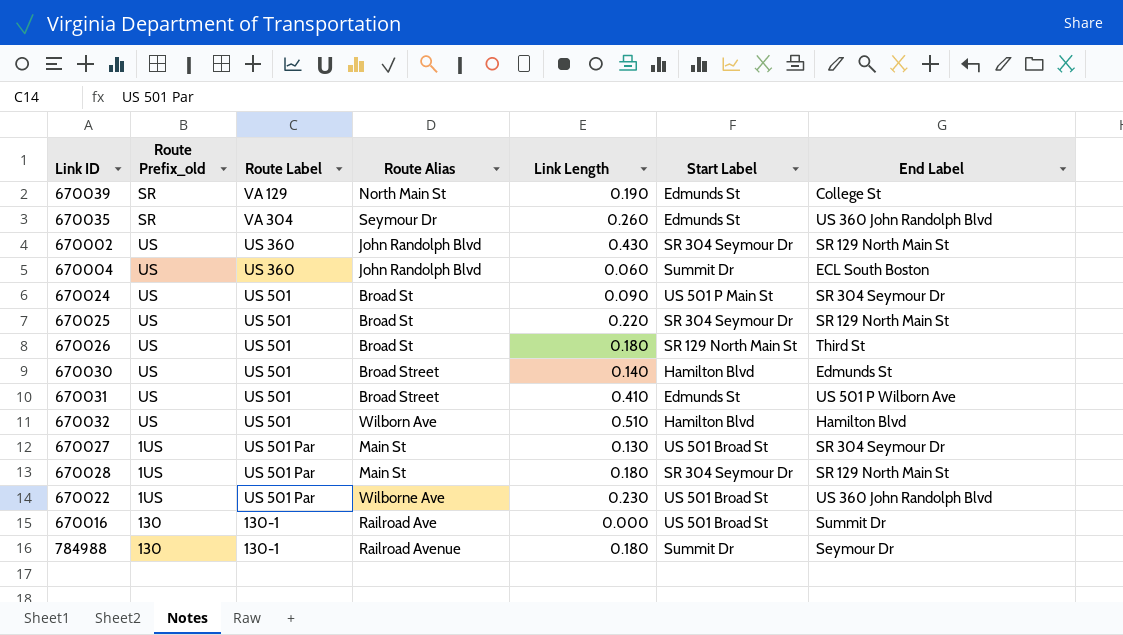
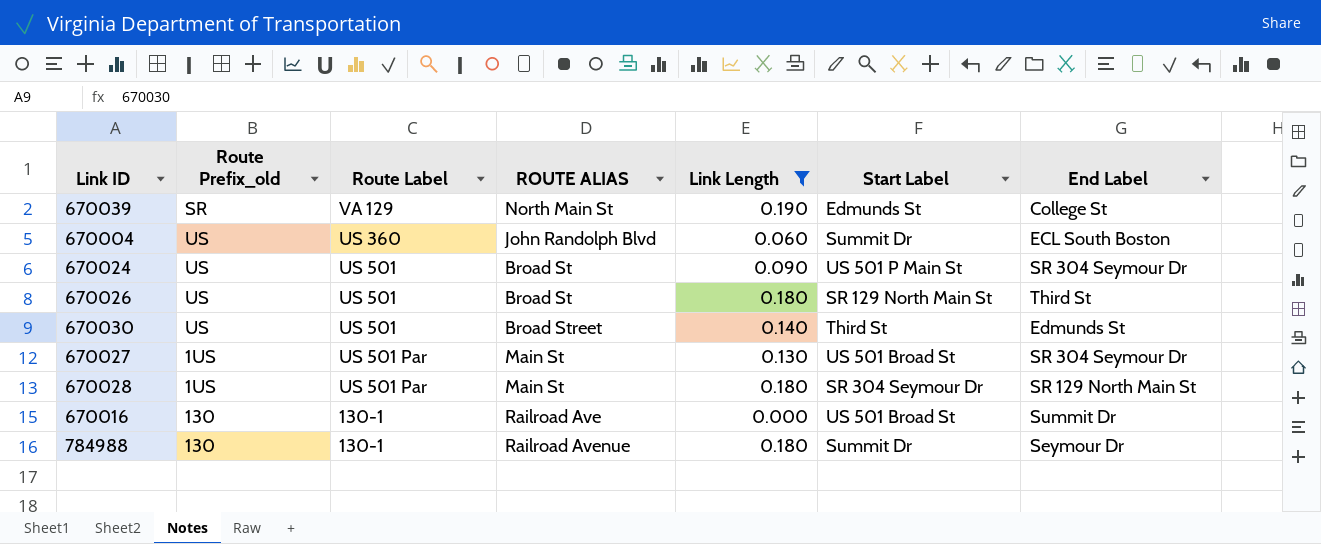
filter: none -> Link Length <= 0.190
column name: Route Alias -> ROUTE ALIAS
670030 | Start Label: Hamilton Blvd -> Third St

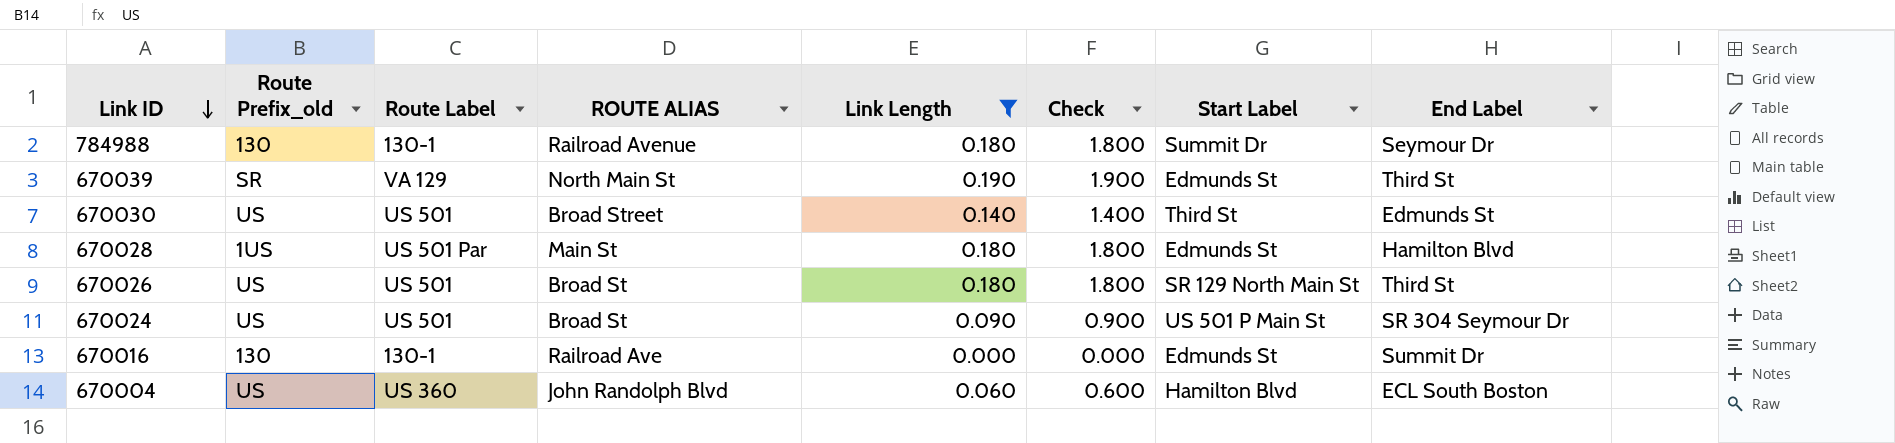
row order: none -> Link ID descending
column Check | formula: none -> [Link Length] * 10
row 670027: 1US | US 501 Par | Main St | 0.130 | US 501 Broad St | SR 304 Seymour Dr -> none
670039 | End Label: College St -> Third St
670028 | Start Label: SR 304 Seymour Dr -> Edmunds St
670028 | End Label: SR 129 North Main St -> Hamilton Blvd
670016 | Start Label: US 501 Broad St -> Edmunds St
670004 | Start Label: Summit Dr -> Hamilton Blvd

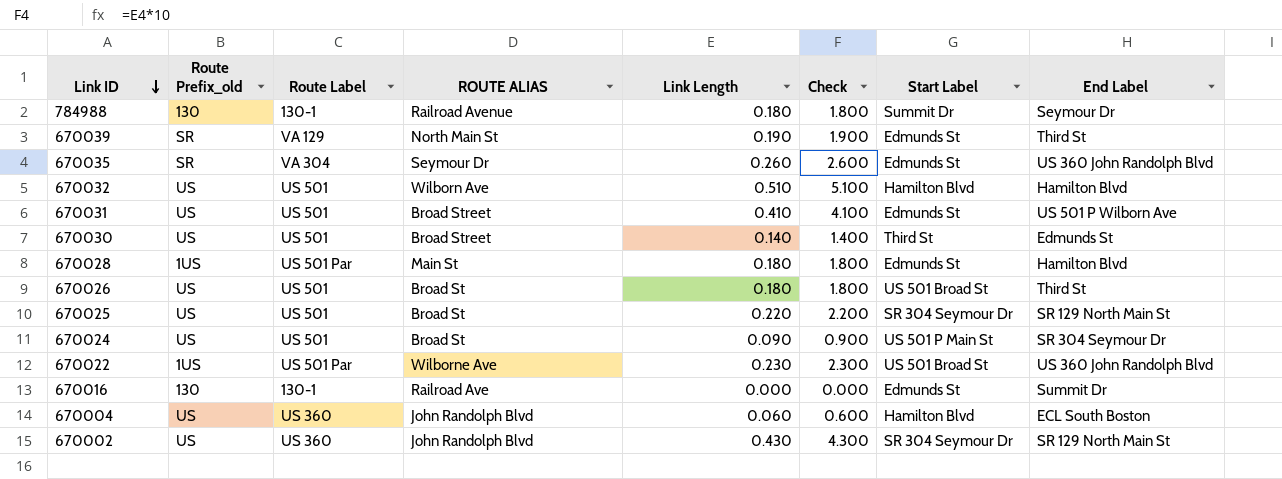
filter: Link Length <= 0.190 -> none
670026 | Start Label: SR 129 North Main St -> US 501 Broad St

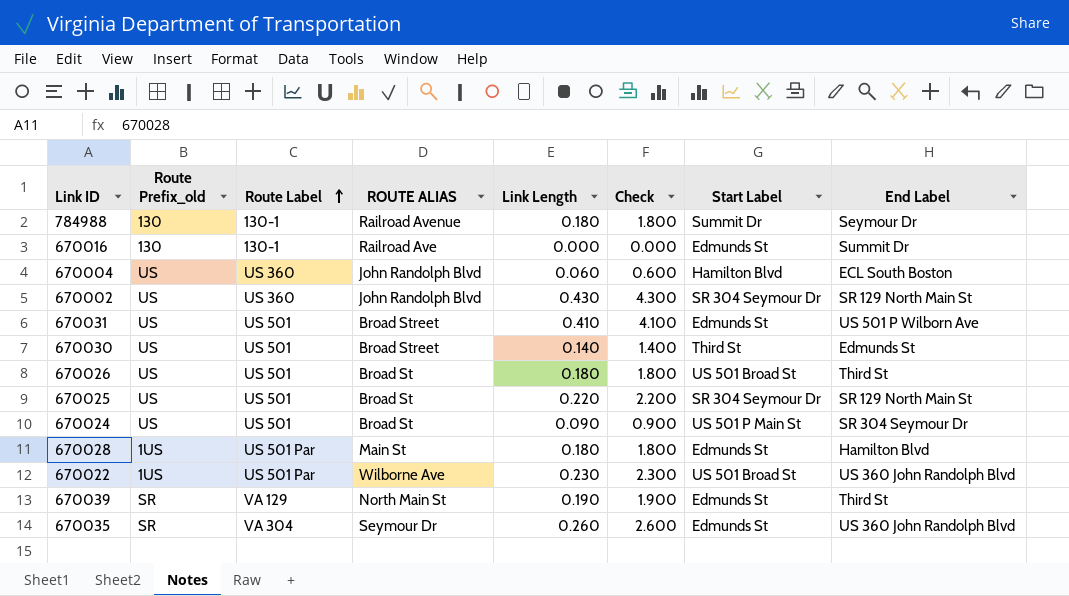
row order: Link ID descending -> Route Label ascending
row 670032: US | US 501 | Wilborn Ave | 0.510 | 5.100 | Hamilton Blvd | Hamilton Blvd -> none

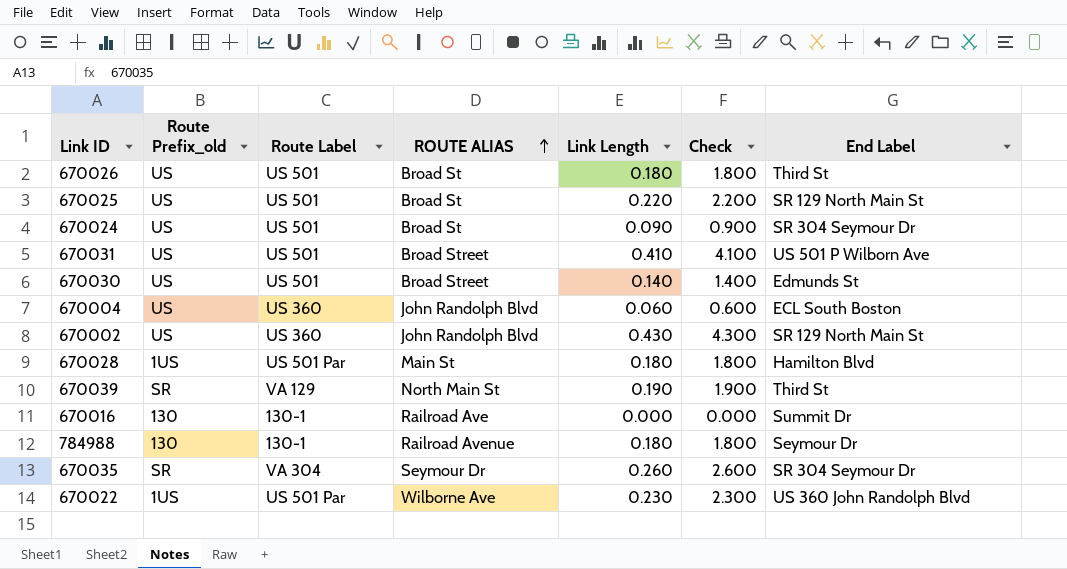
row order: Route Label ascending -> ROUTE ALIAS ascending
column Start Label | position: 7 -> none
670035 | End Label: US 360 John Randolph Blvd -> SR 304 Seymour Dr

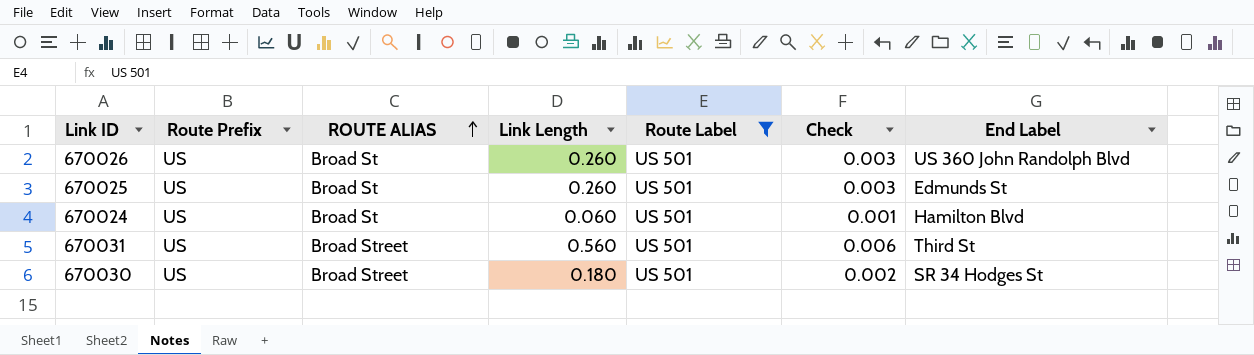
filter: none -> Route Label = US 501
column name: Route Prefix_old -> Route Prefix
column Route Label | position: 3 -> 5
column Check | formula: [Link Length] * 10 -> [Link Length] * 0.01
670026 | Link Length: 0.180 -> 0.260
670026 | End Label: Third St -> US 360 John Randolph Blvd
670025 | Link Length: 0.220 -> 0.260
670025 | End Label: SR 129 North Main St -> Edmunds St
670024 | Link Length: 0.090 -> 0.060
670024 | End Label: SR 304 Seymour Dr -> Hamilton Blvd
670031 | Link Length: 0.410 -> 0.560
670031 | End Label: US 501 P Wilborn Ave -> Third St
670030 | Link Length: 0.140 -> 0.180
670030 | End Label: Edmunds St -> SR 34 Hodges St

